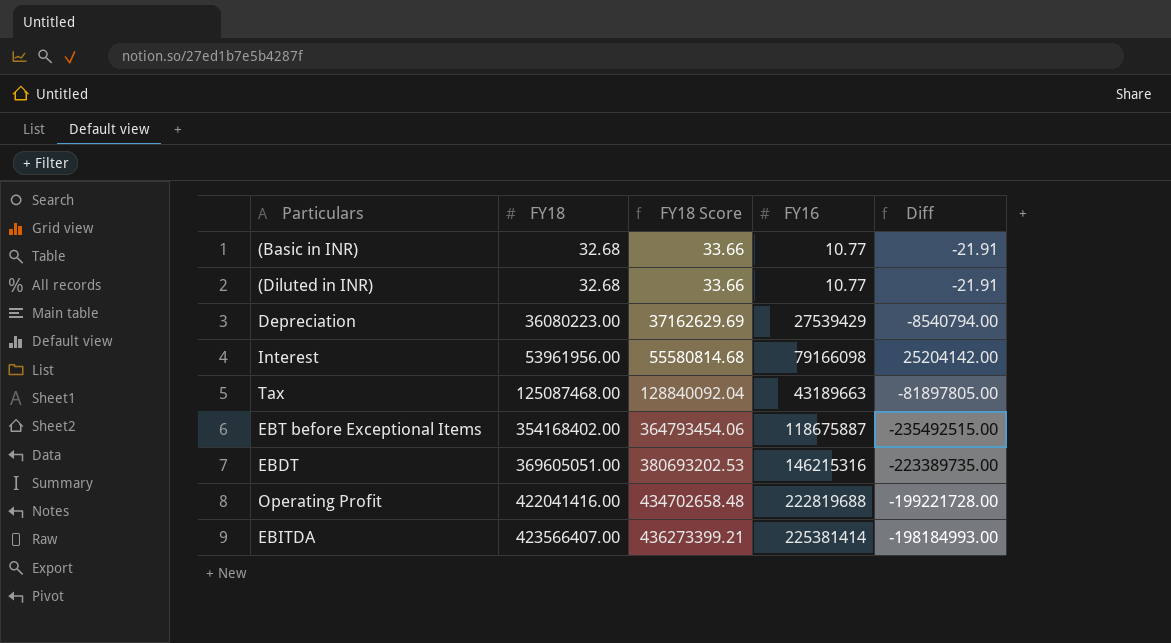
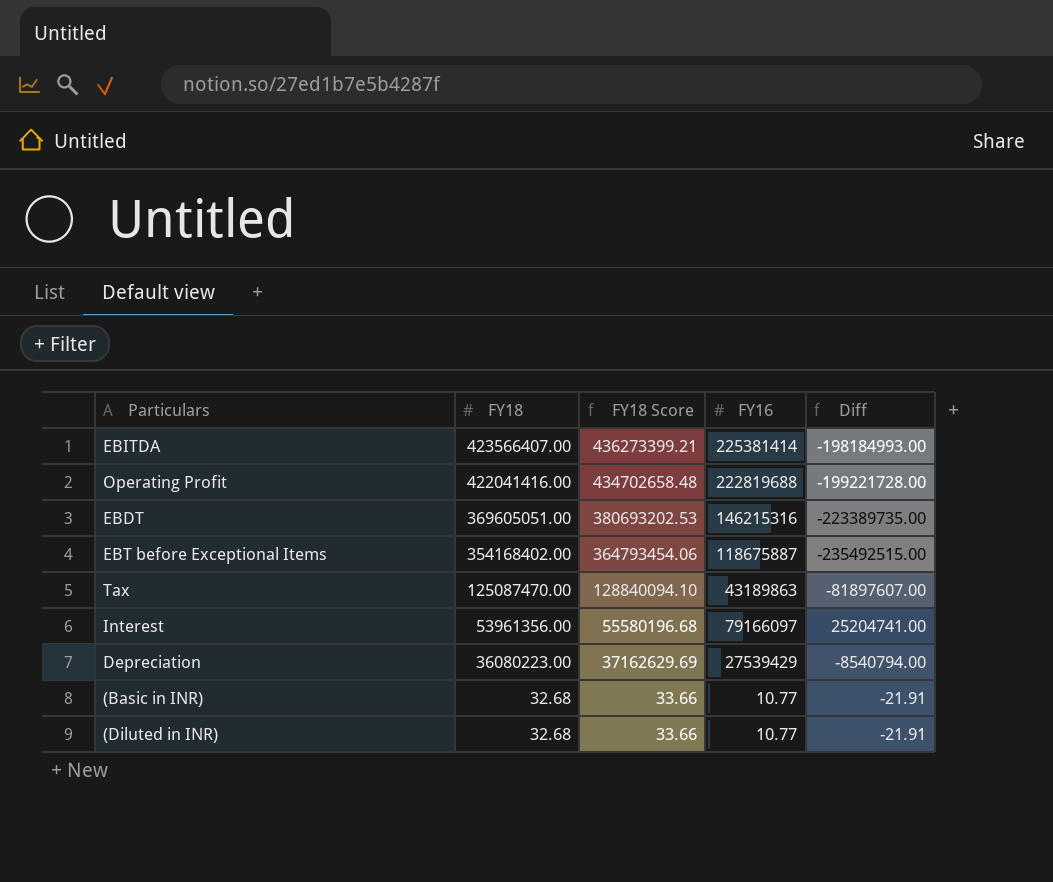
row order: FY18 ascending -> FY18 descending
Tax | FY18: 125087468.00 -> 125087470.00
Tax | FY18 Score: 128840092.04 -> 128840094.10
Tax | FY16: 43189663 -> 43189863
Tax | Diff: -81897805.00 -> -81897607.00
Interest | FY18: 53961956.00 -> 53961356.00
Interest | FY18 Score: 55580814.68 -> 55580196.68
Interest | FY16: 79166098 -> 79166097
Interest | Diff: 25204142.00 -> 25204741.00

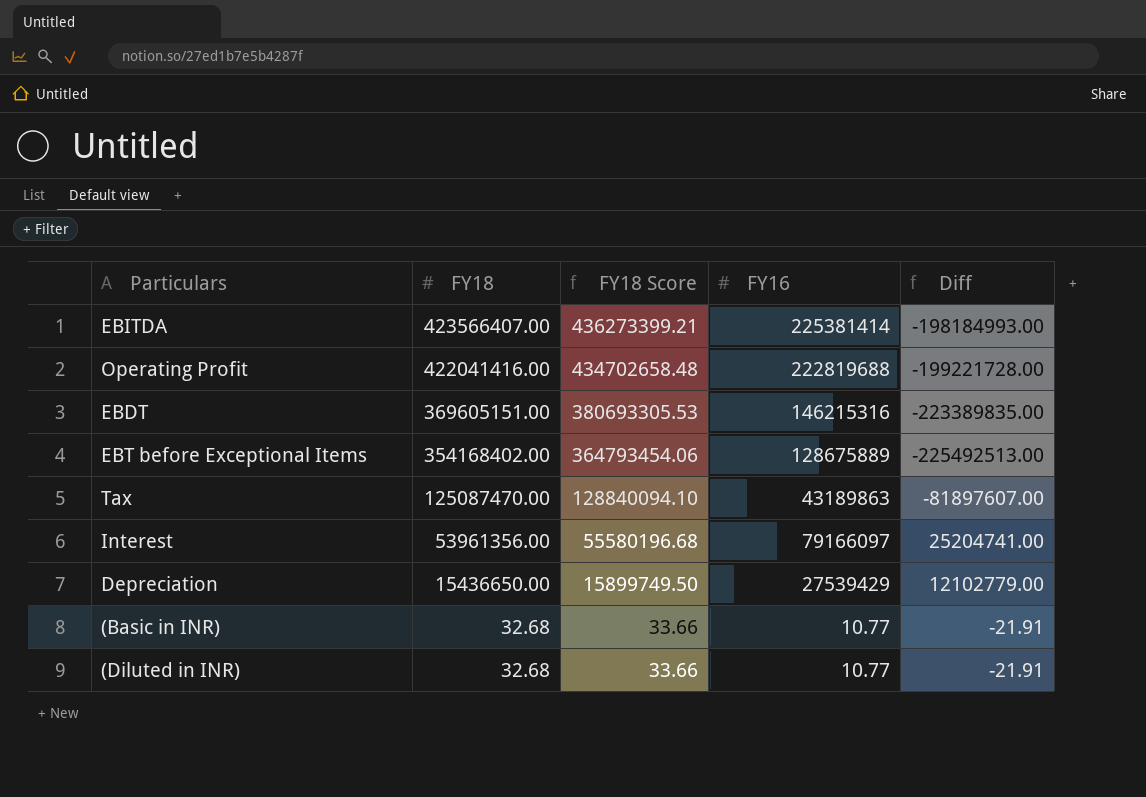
EBDT | FY18: 369605051.00 -> 369605151.00
EBDT | FY18 Score: 380693202.53 -> 380693305.53
EBDT | Diff: -223389735.00 -> -223389835.00
EBT before Exceptional Items | FY16: 118675887 -> 128675889
EBT before Exceptional Items | Diff: -235492515.00 -> -225492513.00
Depreciation | FY18: 36080223.00 -> 15436650.00
Depreciation | FY18 Score: 37162629.69 -> 15899749.50
Depreciation | Diff: -8540794.00 -> 12102779.00

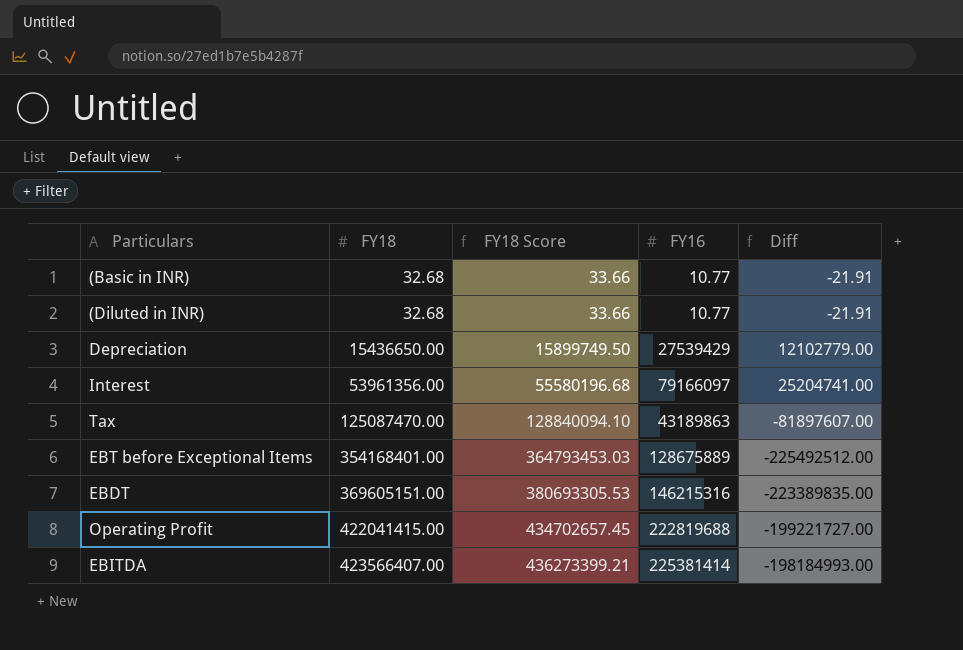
row order: FY18 descending -> FY18 ascending
EBT before Exceptional Items | FY18: 354168402.00 -> 354168401.00
EBT before Exceptional Items | FY18 Score: 364793454.06 -> 364793453.03
EBT before Exceptional Items | Diff: -225492513.00 -> -225492512.00
Operating Profit | FY18: 422041416.00 -> 422041415.00
Operating Profit | FY18 Score: 434702658.48 -> 434702657.45
Operating Profit | Diff: -199221728.00 -> -199221727.00

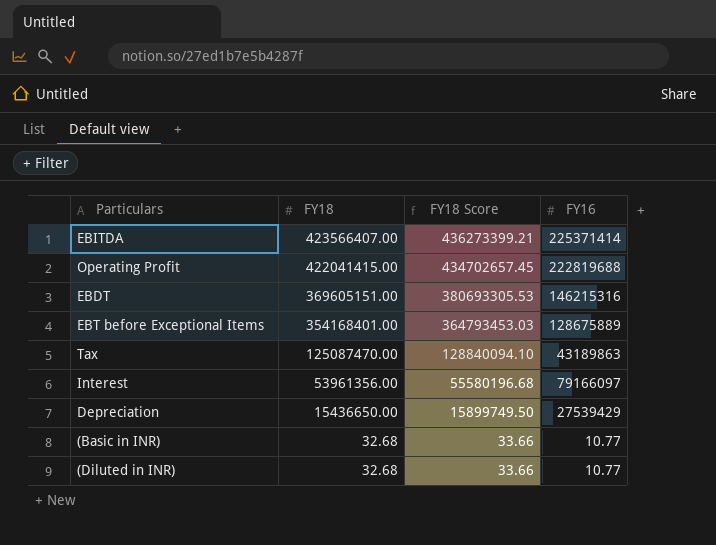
row order: FY18 ascending -> FY18 descending
column Diff | formula: [FY16] - [FY18] -> none
EBITDA | FY16: 225381414 -> 225371414

